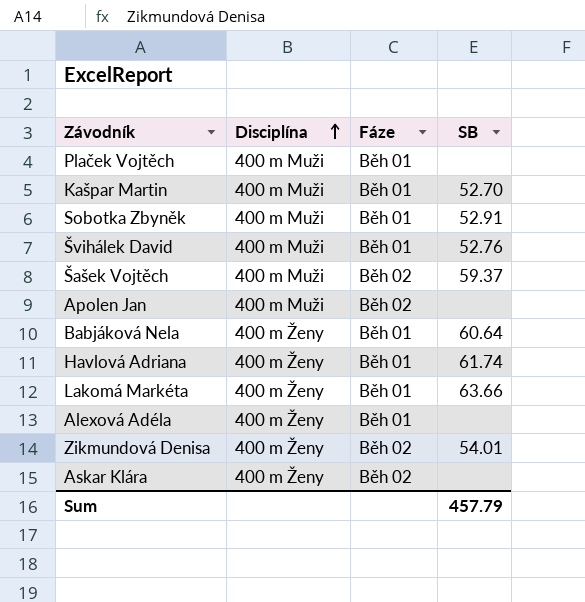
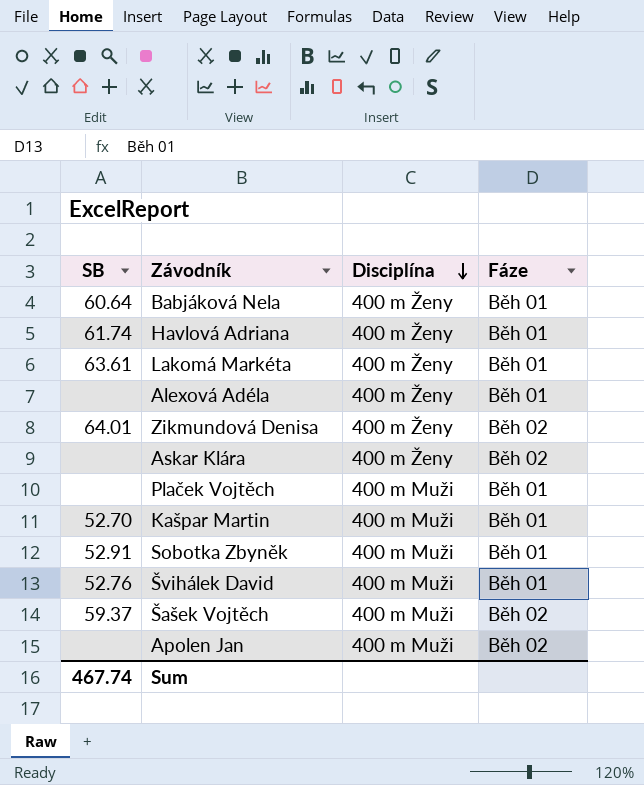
row order: Disciplína ascending -> Disciplína descending
column SB | position: 4 -> 1
Lakomá Markéta | SB: 63.66 -> 63.61
Zikmundová Denisa | SB: 54.01 -> 64.01
Sum | SB: 457.79 -> 467.74

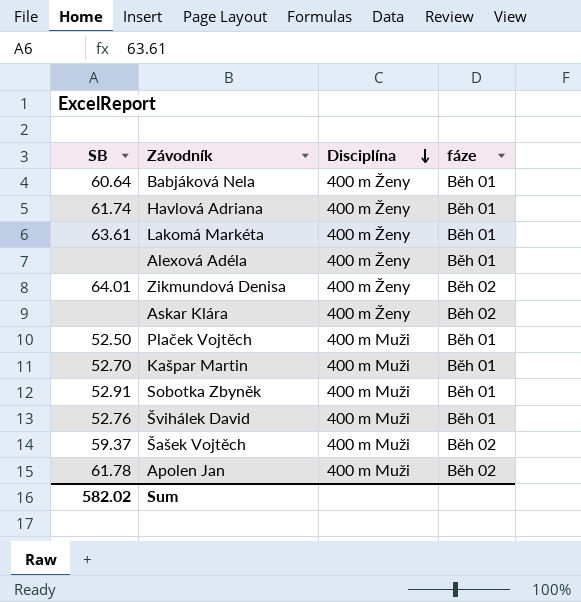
column name: Fáze -> fáze
Plaček Vojtěch | SB: none -> 52.50
Apolen Jan | SB: none -> 61.78
Sum | SB: 467.74 -> 582.02

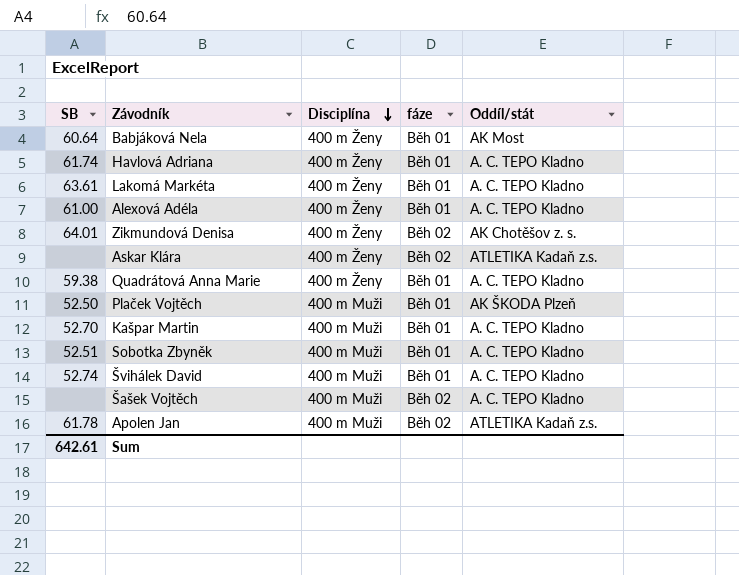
column Oddíl/stát | position: none -> 5
Alexová Adéla | SB: none -> 61.00
row Quadrátová Anna Marie: none -> 59.38 | 400 m Ženy | Běh 01 | A. C. TEPO Kladno
Sobotka Zbyněk | SB: 52.91 -> 52.51
Švihálek David | SB: 52.76 -> 52.74
Šašek Vojtěch | SB: 59.37 -> none
Sum | SB: 582.02 -> 642.61

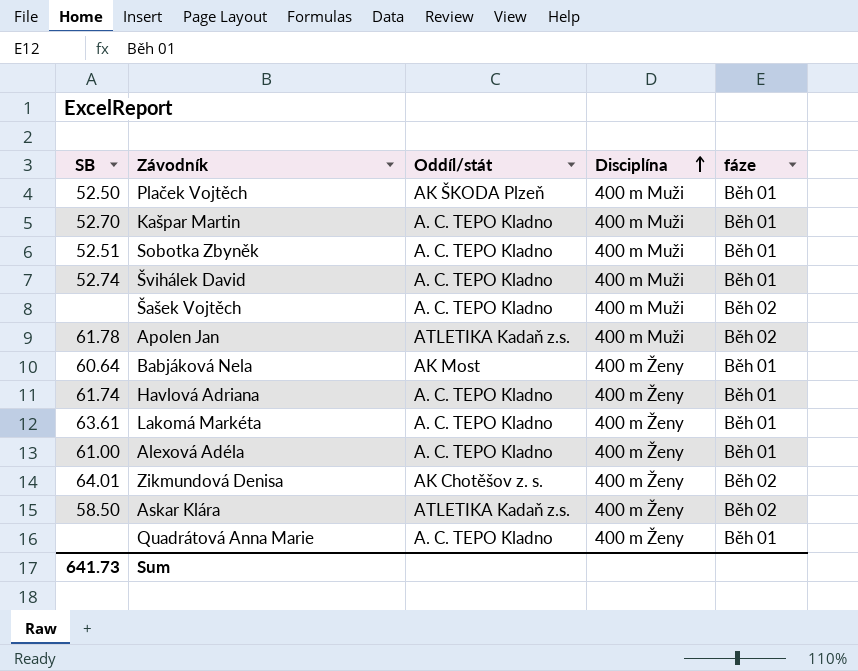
row order: Disciplína descending -> Disciplína ascending
column Oddíl/stát | position: 5 -> 3
Askar Klára | SB: none -> 58.50
Quadrátová Anna Marie | SB: 59.38 -> none
Sum | SB: 642.61 -> 641.73

